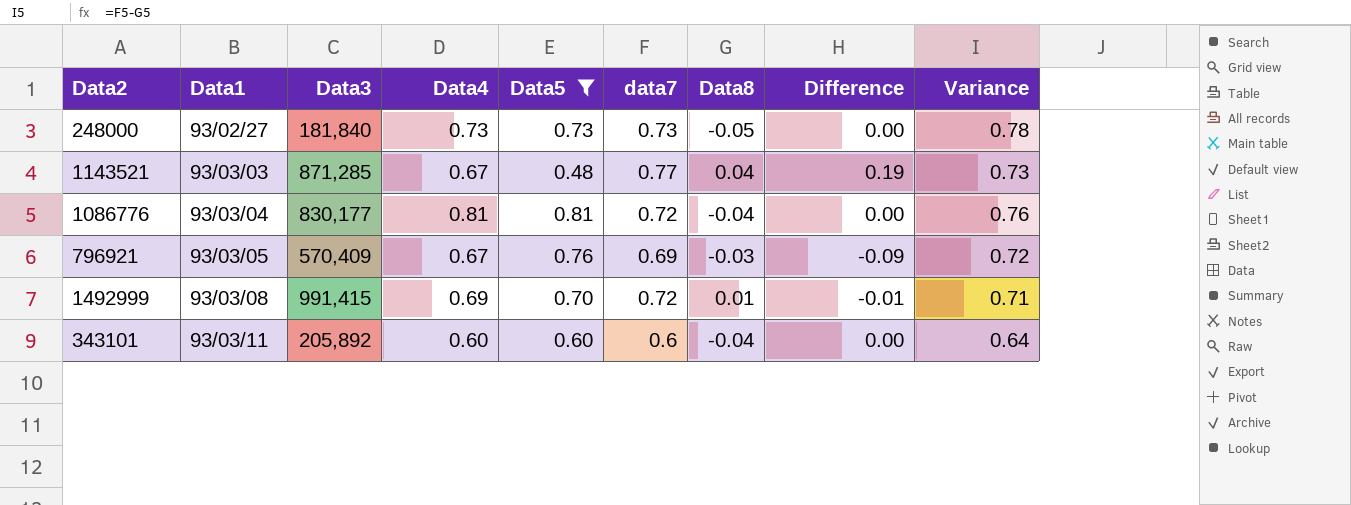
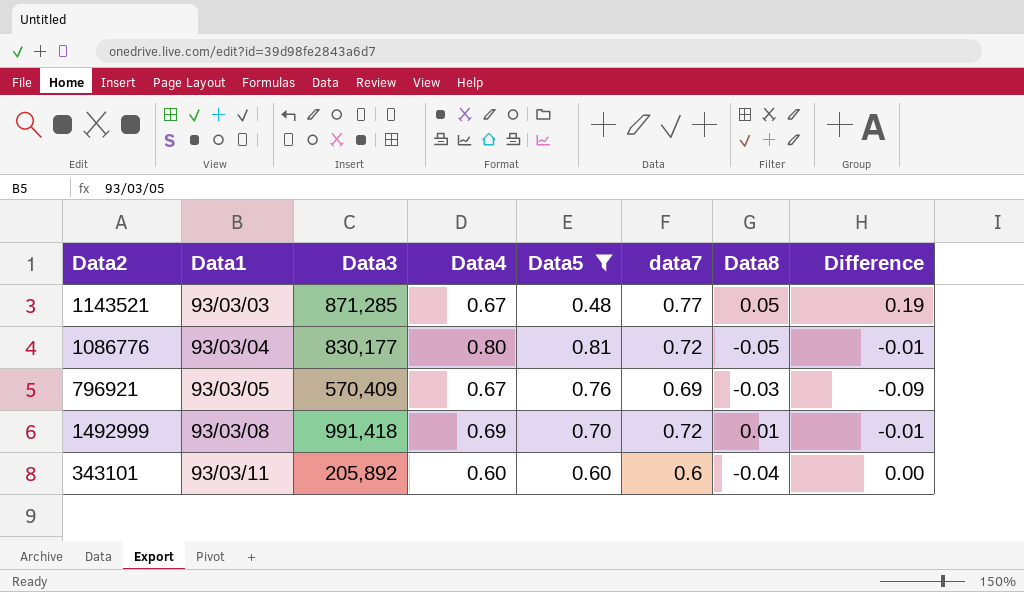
column Variance | formula: [data7] - [Data8] -> none
row 248000: 93/02/27 | 181,840 | 0.73 | 0.73 | 0.73 | -0.05 | 0.00 | 0.78 -> none
1143521 | Data8: 0.04 -> 0.05
1086776 | Data4: 0.81 -> 0.80
1086776 | Data8: -0.04 -> -0.05
1086776 | Difference: 0.00 -> -0.01
1492999 | Data3: 991,415 -> 991,418

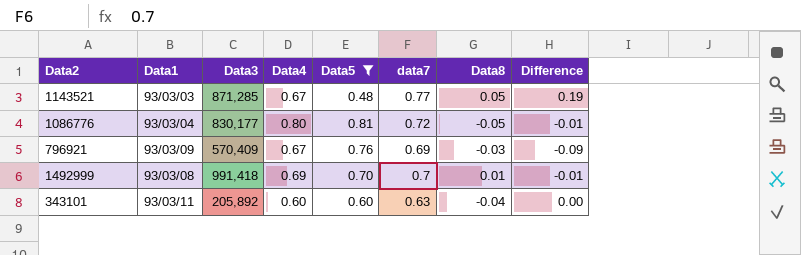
796921 | Data1: 93/03/05 -> 93/03/09
1492999 | data7: 0.72 -> 0.7
343101 | data7: 0.6 -> 0.63

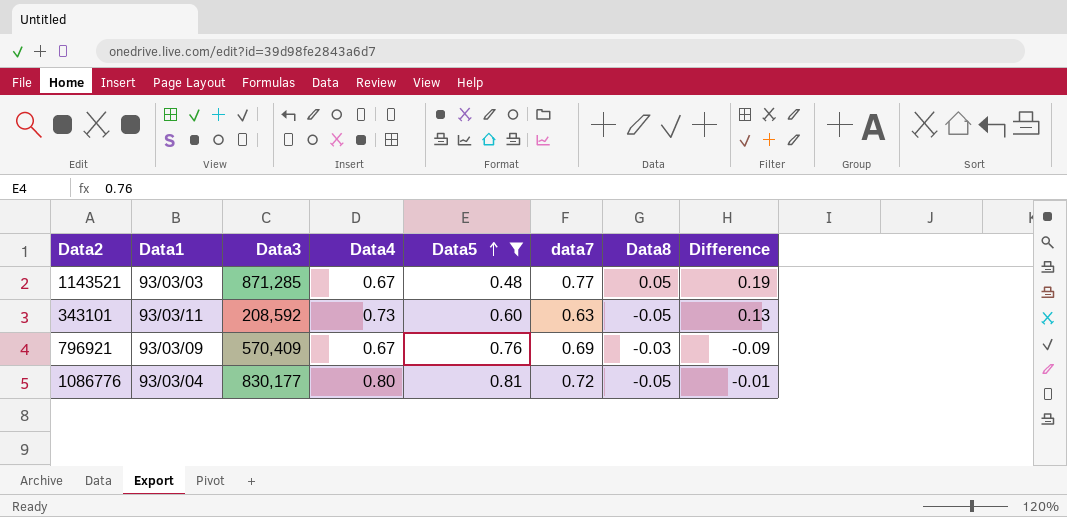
row order: none -> Data5 ascending
row 1492999: 93/03/08 | 991,418 | 0.69 | 0.70 | 0.7 | 0.01 | -0.01 -> none
343101 | Data3: 205,892 -> 208,592
343101 | Data4: 0.60 -> 0.73
343101 | Data8: -0.04 -> -0.05
343101 | Difference: 0.00 -> 0.13

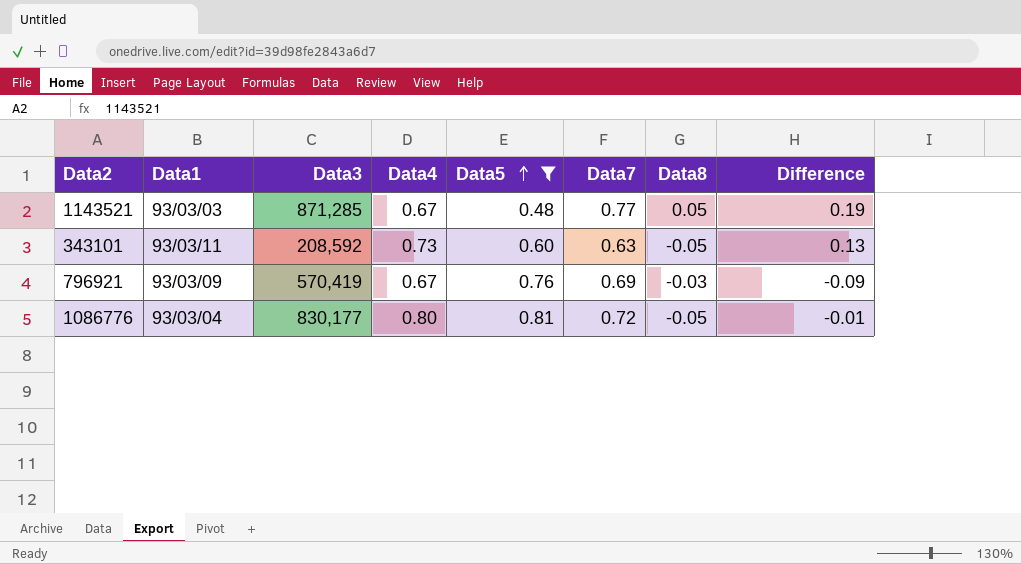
column name: data7 -> Data7
796921 | Data3: 570,409 -> 570,419

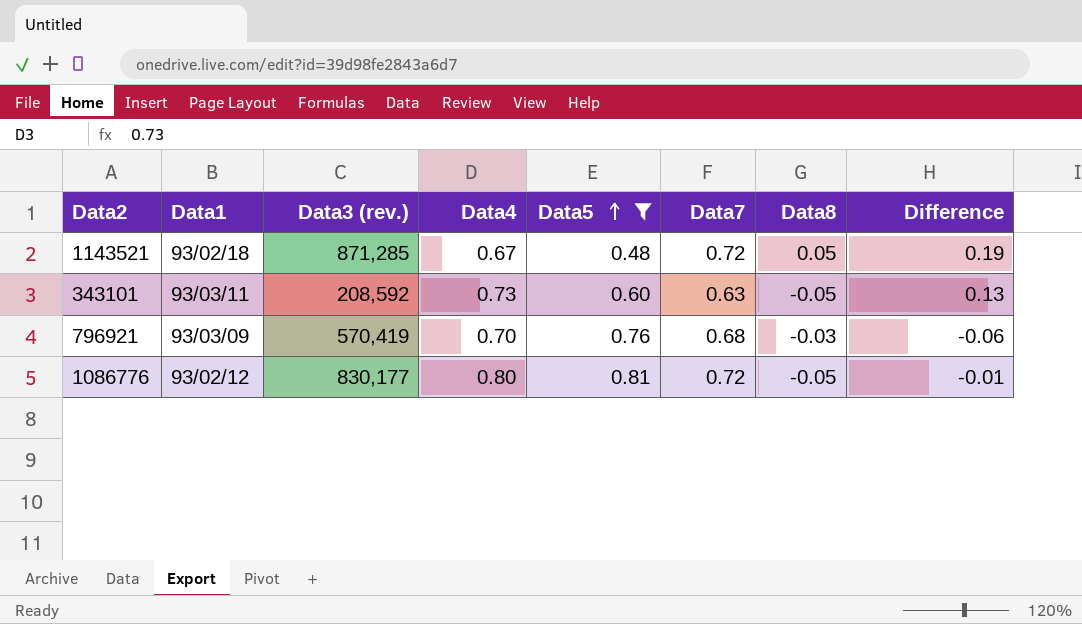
column name: Data3 -> Data3 (rev.)
1143521 | Data1: 93/03/03 -> 93/02/18
1143521 | Data7: 0.77 -> 0.72
796921 | Data4: 0.67 -> 0.70
796921 | Data7: 0.69 -> 0.68
796921 | Difference: -0.09 -> -0.06
1086776 | Data1: 93/03/04 -> 93/02/12

